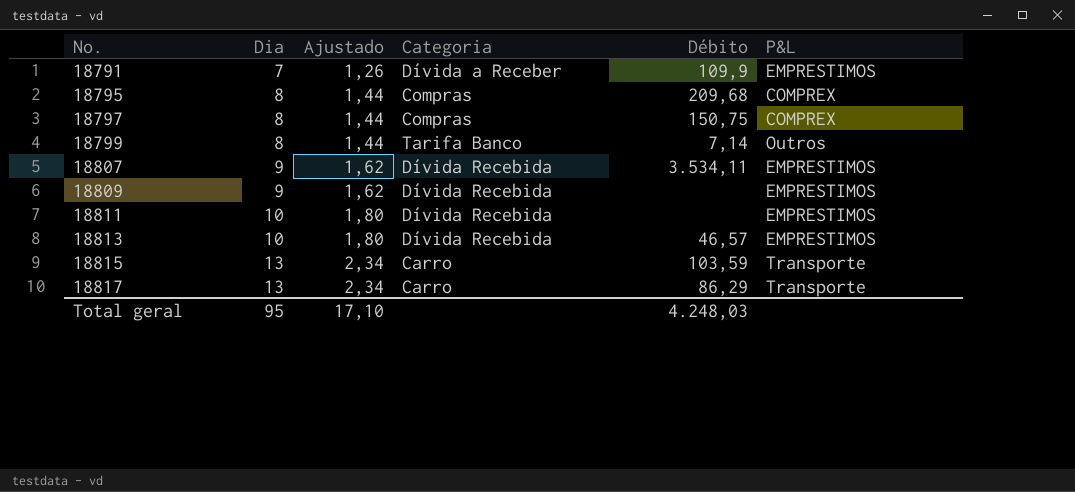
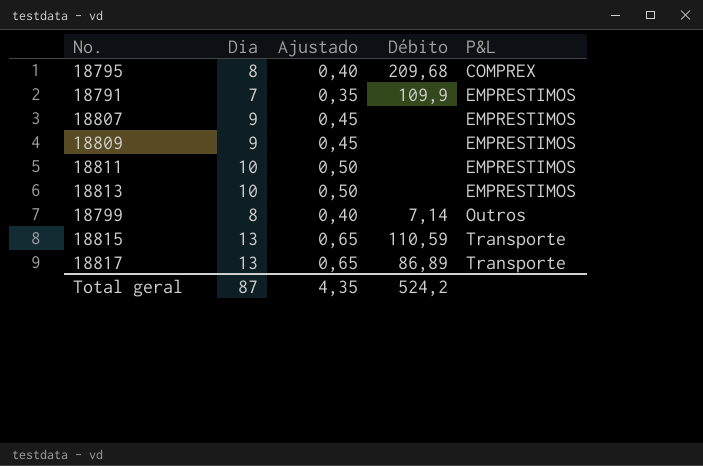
row order: No. ascending -> P&L ascending
column Categoria | position: 4 -> none
column Ajustado | formula: [Dia] * 0,18 -> [Dia] * 0,05
row 18797: 8 | 1,44 | Compras | 150,75 | COMPREX -> none
18807 | Débito: 3.534,11 -> none
18813 | Débito: 46,57 -> none
18815 | Débito: 103,59 -> 110,59
18817 | Débito: 86,29 -> 86,89
Total geral | Dia: 95 -> 87
Total geral | Ajustado: 17,10 -> 4,35
Total geral | Débito: 4.248,03 -> 524,2

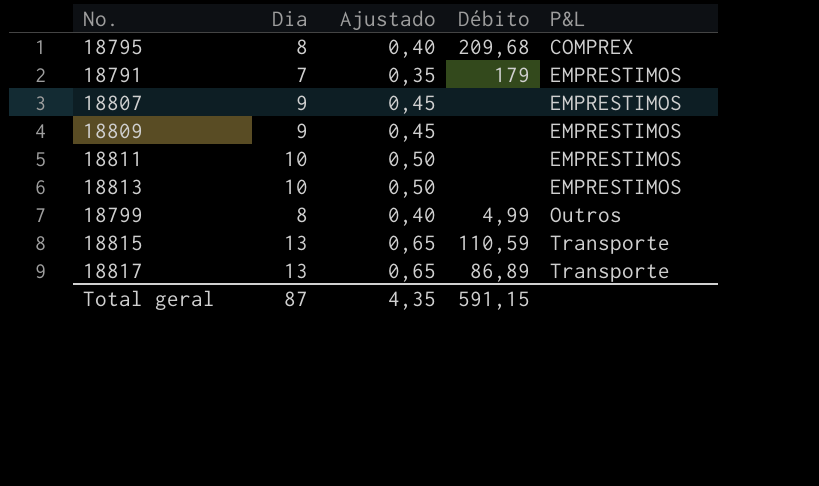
18791 | Débito: 109,9 -> 179
18799 | Débito: 7,14 -> 4,99
Total geral | Débito: 524,2 -> 591,15

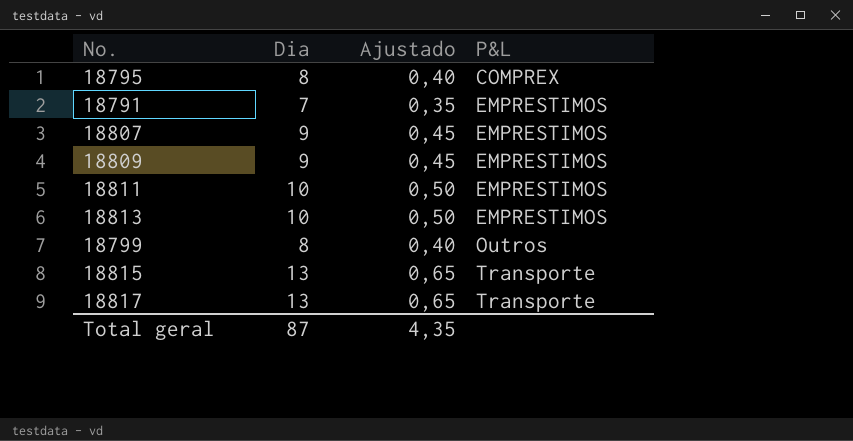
column Débito | position: 4 -> none

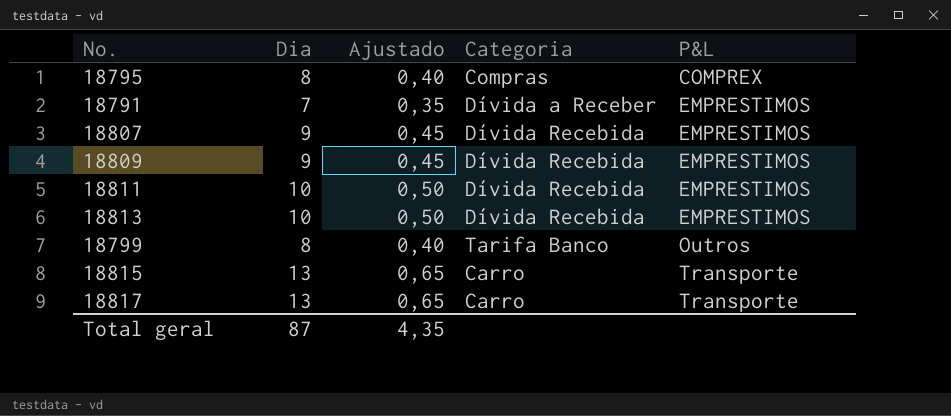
column Categoria | position: none -> 4

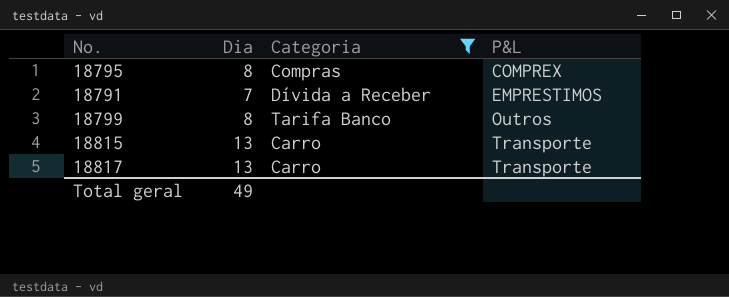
filter: none -> Categoria != Dívida Recebida
column Ajustado | formula: [Dia] * 0,05 -> none
Total geral | Dia: 87 -> 49

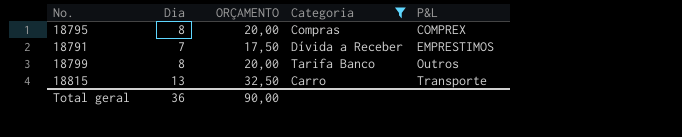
column ORÇAMENTO | formula: none -> [Dia] * 2,5
row 18817: 13 | Carro | Transporte -> none
Total geral | Dia: 49 -> 36

